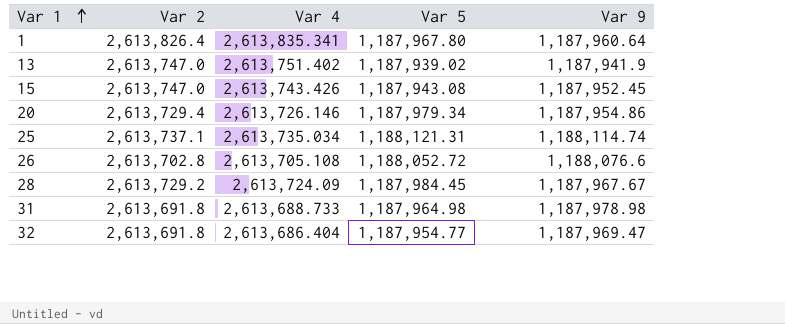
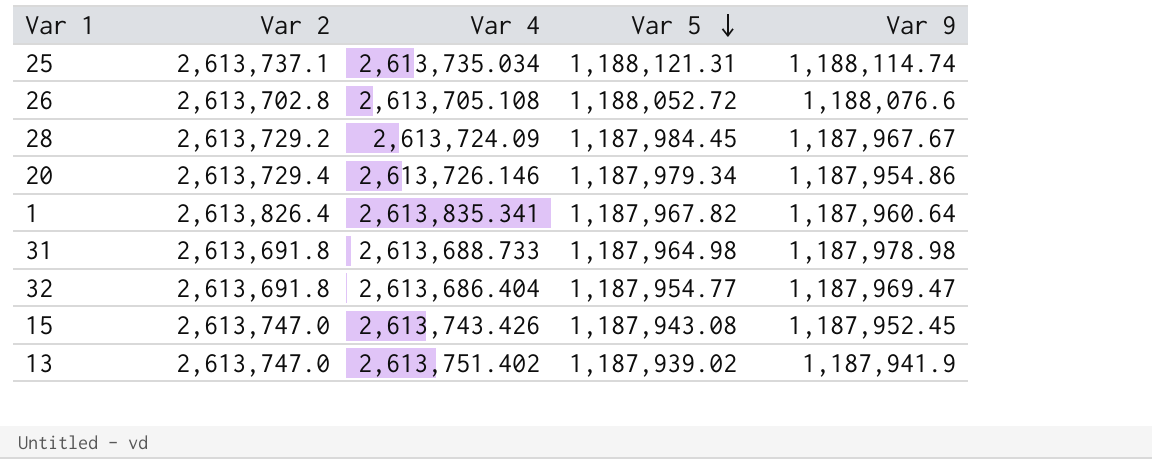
row order: Var 1 ascending -> Var 5 descending
1 | Var 5: 1,187,967.80 -> 1,187,967.82

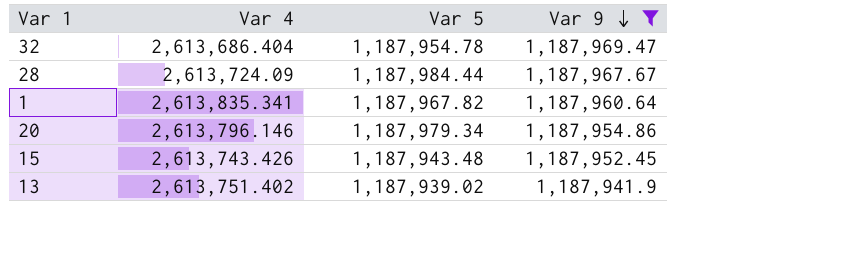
filter: none -> Var 9 <= 1,187,969.47
row order: Var 5 descending -> Var 9 descending
column Var 2 | position: 2 -> none
32 | Var 5: 1,187,954.77 -> 1,187,954.78
28 | Var 5: 1,187,984.45 -> 1,187,984.44
20 | Var 4: 2,613,726.146 -> 2,613,796.146
15 | Var 5: 1,187,943.08 -> 1,187,943.48

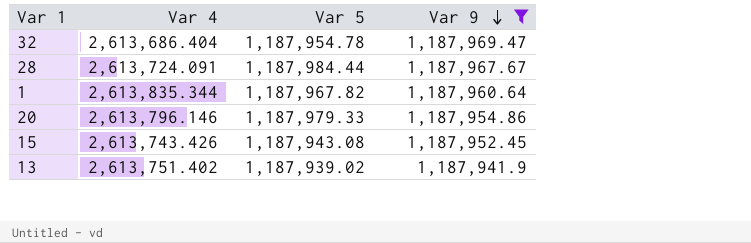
28 | Var 4: 2,613,724.09 -> 2,613,724.091
1 | Var 4: 2,613,835.341 -> 2,613,835.344
20 | Var 5: 1,187,979.34 -> 1,187,979.33
15 | Var 5: 1,187,943.48 -> 1,187,943.08

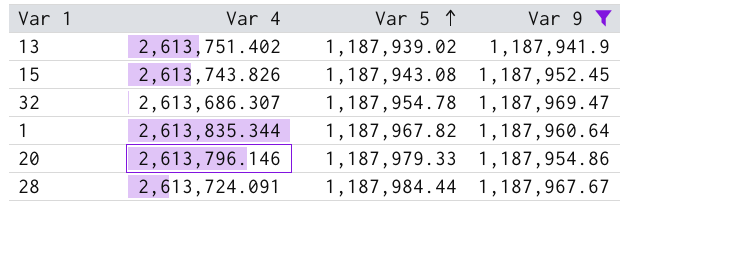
row order: Var 9 descending -> Var 5 ascending
15 | Var 4: 2,613,743.426 -> 2,613,743.826
32 | Var 4: 2,613,686.404 -> 2,613,686.307

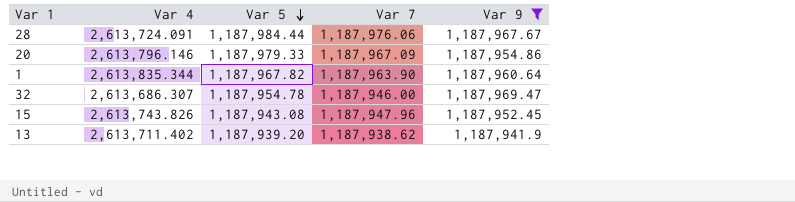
row order: Var 5 ascending -> Var 5 descending
column Var 7 | position: none -> 4
13 | Var 4: 2,613,751.402 -> 2,613,711.402
13 | Var 5: 1,187,939.02 -> 1,187,939.20

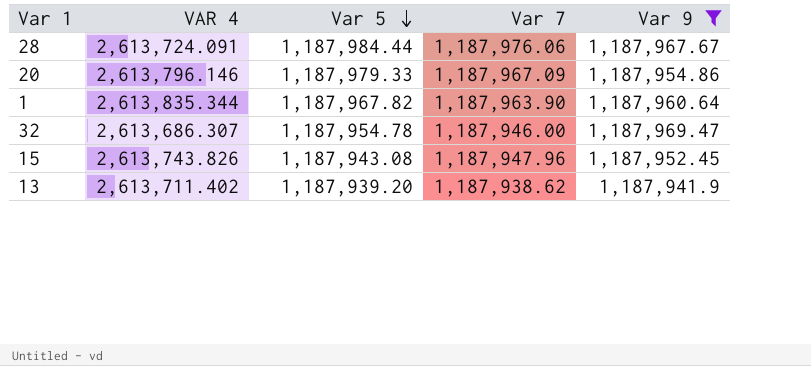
column name: Var 4 -> VAR 4

